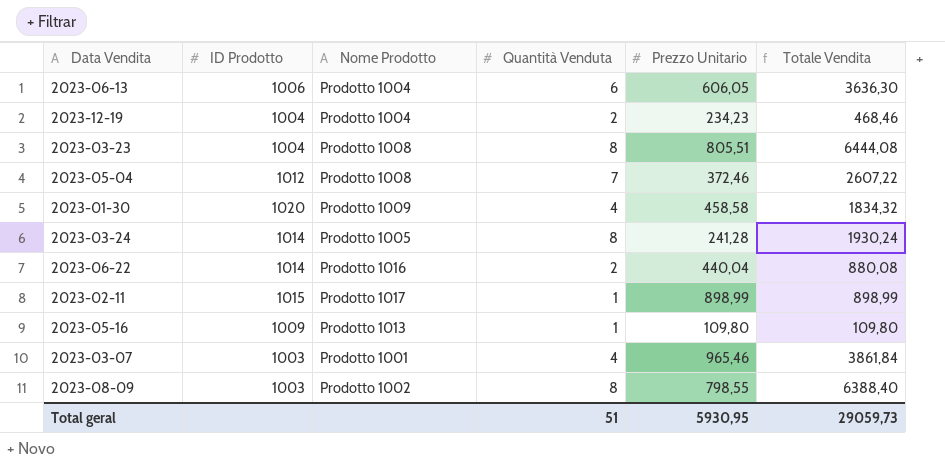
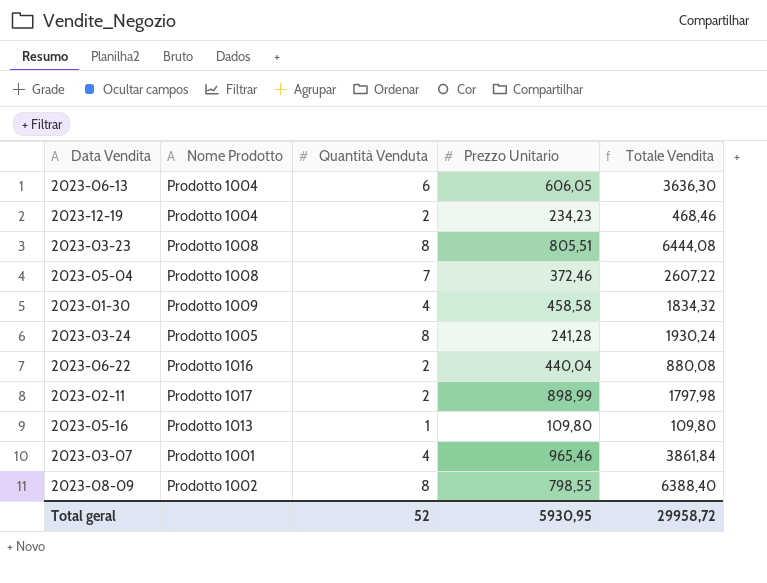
column ID Prodotto | position: 2 -> none
2023-02-11 | Quantità Venduta: 1 -> 2
2023-02-11 | Totale Vendita: 898,99 -> 1797,98
Total geral | Quantità Venduta: 51 -> 52
Total geral | Totale Vendita: 29059,73 -> 29958,72

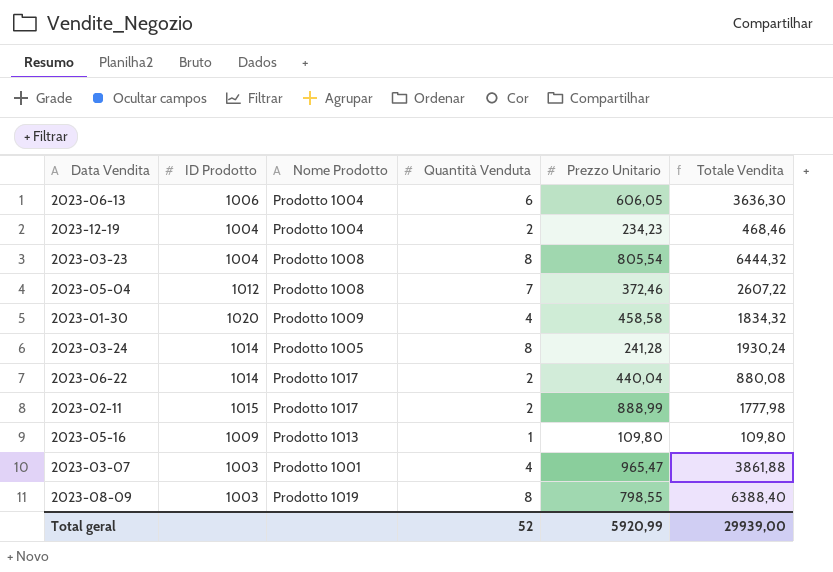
column ID Prodotto | position: none -> 2
2023-03-23 | Prezzo Unitario: 805,51 -> 805,54
2023-03-23 | Totale Vendita: 6444,08 -> 6444,32
2023-06-22 | Nome Prodotto: Prodotto 1016 -> Prodotto 1017
2023-02-11 | Prezzo Unitario: 898,99 -> 888,99
2023-02-11 | Totale Vendita: 1797,98 -> 1777,98
2023-03-07 | Prezzo Unitario: 965,46 -> 965,47
2023-03-07 | Totale Vendita: 3861,84 -> 3861,88
2023-08-09 | Nome Prodotto: Prodotto 1002 -> Prodotto 1019
Total geral | Prezzo Unitario: 5930,95 -> 5920,99
Total geral | Totale Vendita: 29958,72 -> 29939,00

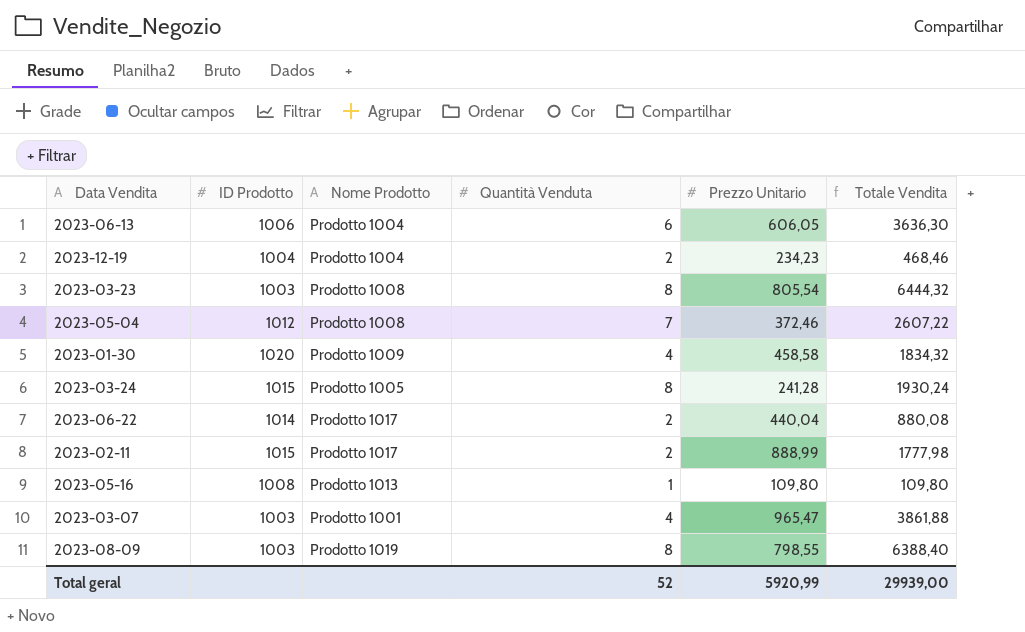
2023-03-23 | ID Prodotto: 1004 -> 1003
2023-03-24 | ID Prodotto: 1014 -> 1015
2023-05-16 | ID Prodotto: 1009 -> 1008

